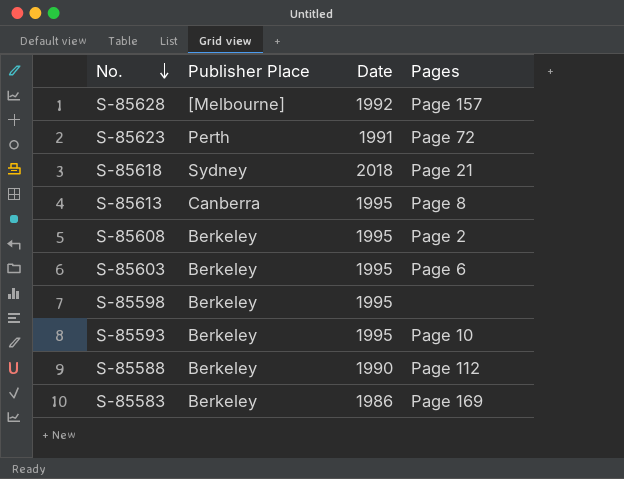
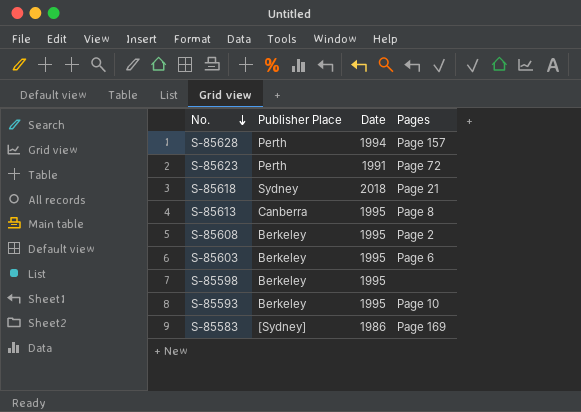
row S-85588: Berkeley | 1990 | Page 112 -> none
S-85628 | Publisher Place: [Melbourne] -> Perth
S-85628 | Date: 1992 -> 1994
S-85583 | Publisher Place: Berkeley -> [Sydney]

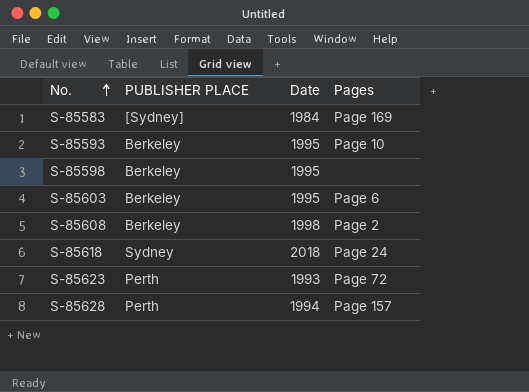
row order: No. descending -> No. ascending
column name: Publisher Place -> PUBLISHER PLACE
row S-85613: Canberra | 1995 | Page 8 -> none
S-85583 | Date: 1986 -> 1984
S-85608 | Date: 1995 -> 1998
S-85618 | Pages: Page 21 -> Page 24
S-85623 | Date: 1991 -> 1993

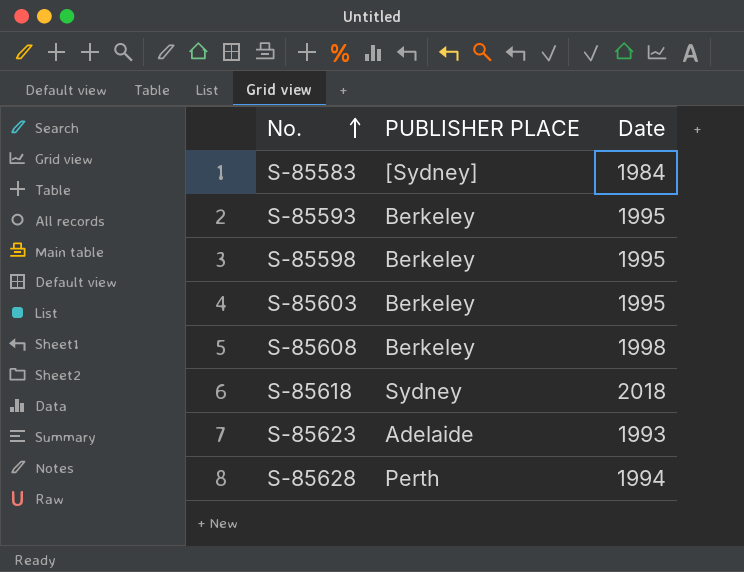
column Pages | position: 4 -> none
S-85623 | PUBLISHER PLACE: Perth -> Adelaide

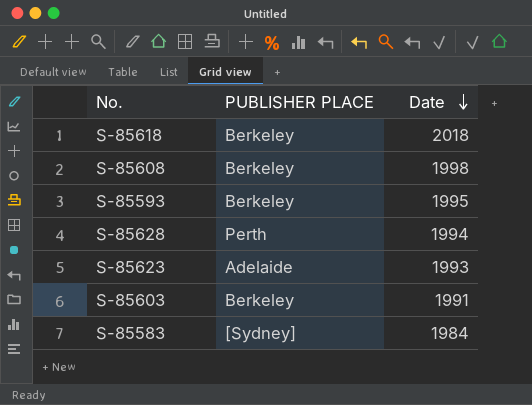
row order: No. ascending -> Date descending
row S-85598: Berkeley | 1995 -> none
S-85618 | PUBLISHER PLACE: Sydney -> Berkeley
S-85603 | Date: 1995 -> 1991

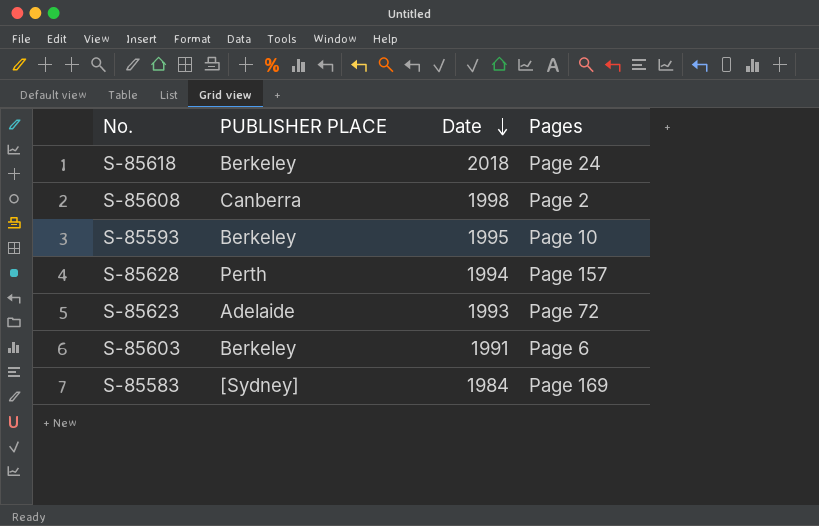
column Pages | position: none -> 4
S-85608 | PUBLISHER PLACE: Berkeley -> Canberra

